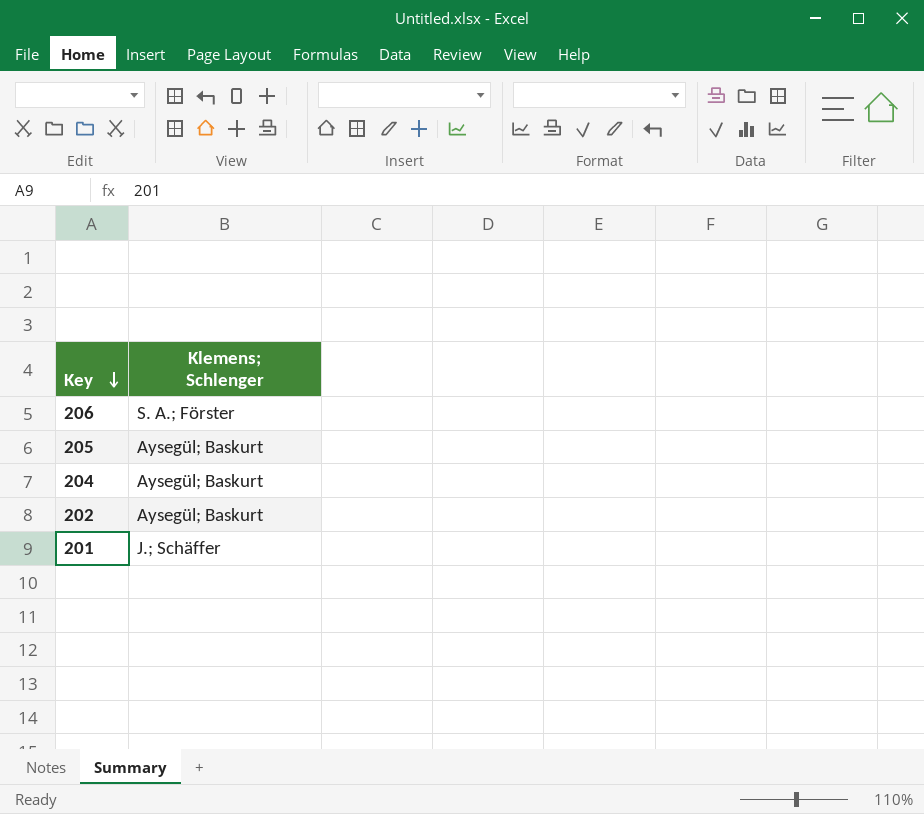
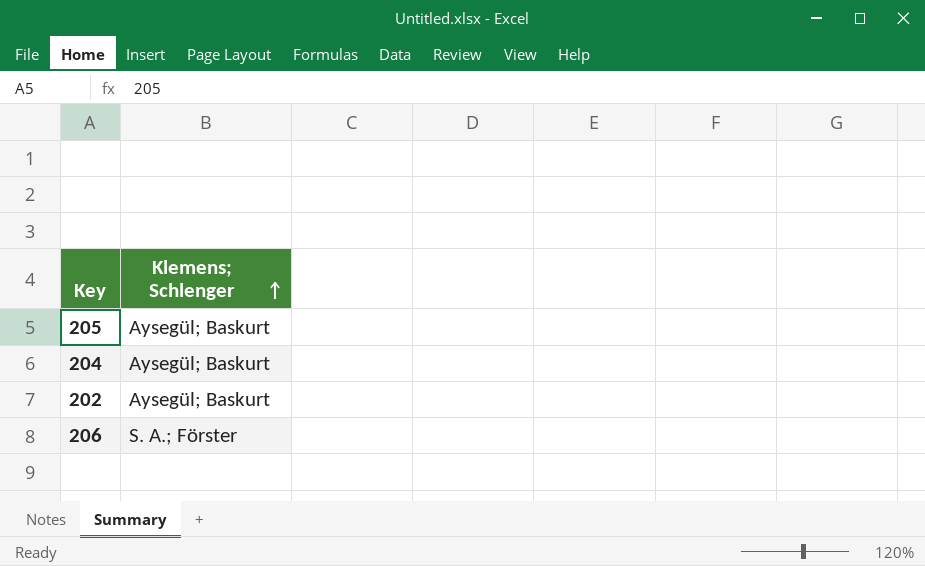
row order: Key descending -> Klemens; Schlenger ascending
row 201: J.; Schäffer -> none

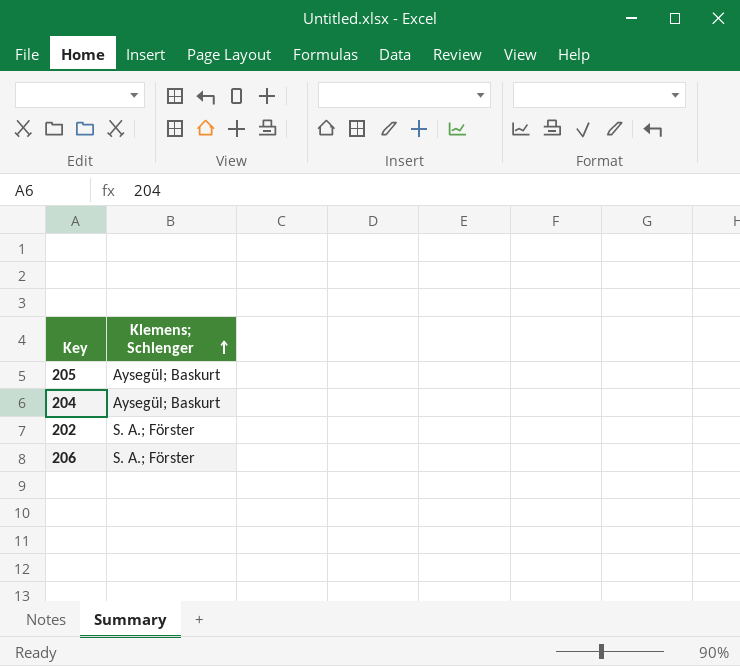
202 | Klemens; Schlenger: Aysegül; Baskurt -> S. A.; Förster

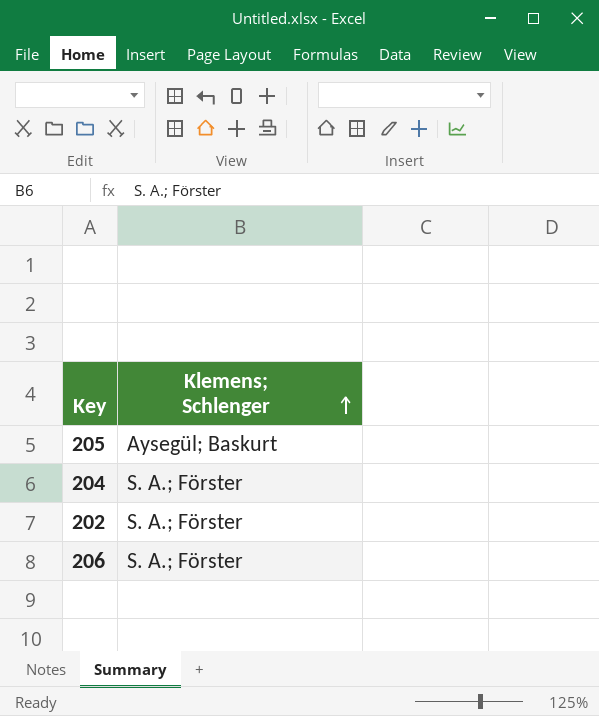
204 | Klemens; Schlenger: Aysegül; Baskurt -> S. A.; Förster

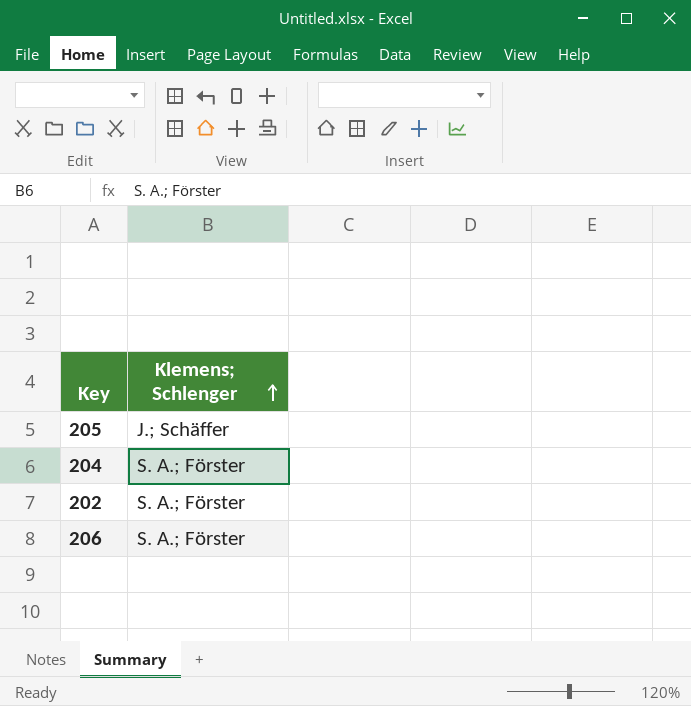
205 | Klemens; Schlenger: Aysegül; Baskurt -> J.; Schäffer

